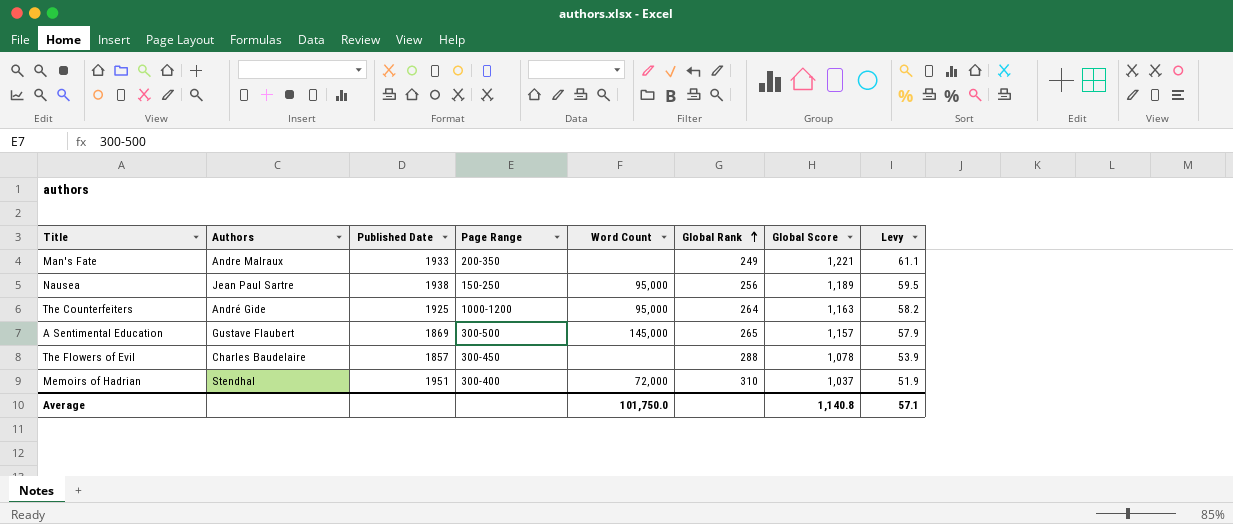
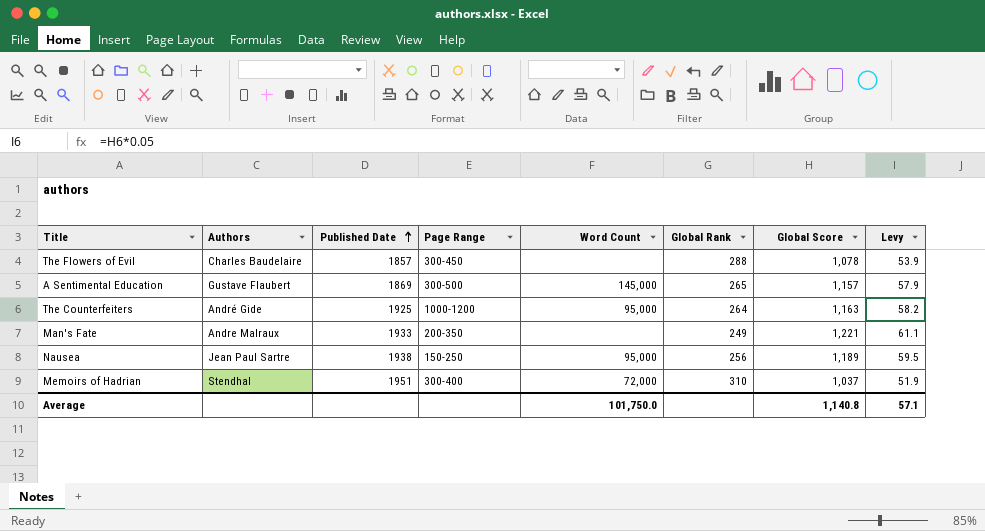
row order: Global Rank ascending -> Published Date ascending

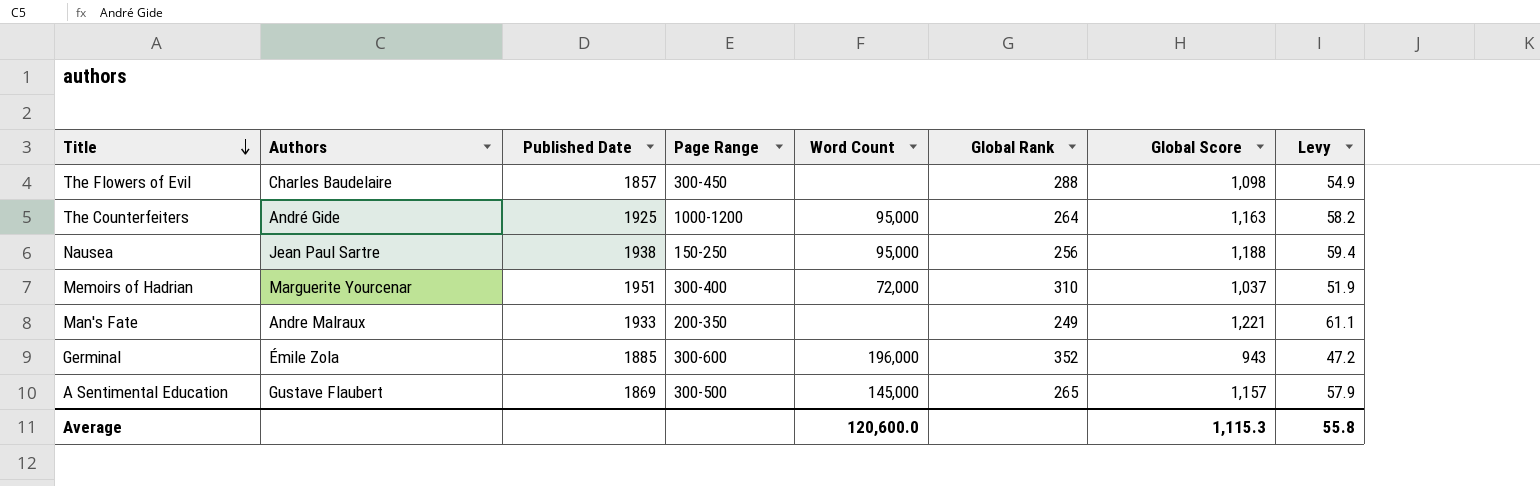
row order: Published Date ascending -> Title descending
The Flowers of Evil | Global Score: 1,078 -> 1,098
The Flowers of Evil | Levy: 53.9 -> 54.9
Nausea | Global Score: 1,189 -> 1,188
Nausea | Levy: 59.5 -> 59.4
Memoirs of Hadrian | Authors: Stendhal -> Marguerite Yourcenar
row Germinal: none -> Émile Zola | 1885 | 300-600 | 196,000 | 352 | 943 | 47.2
Average | Word Count: 101,750.0 -> 120,600.0
Average | Global Score: 1,140.8 -> 1,115.3
Average | Levy: 57.1 -> 55.8

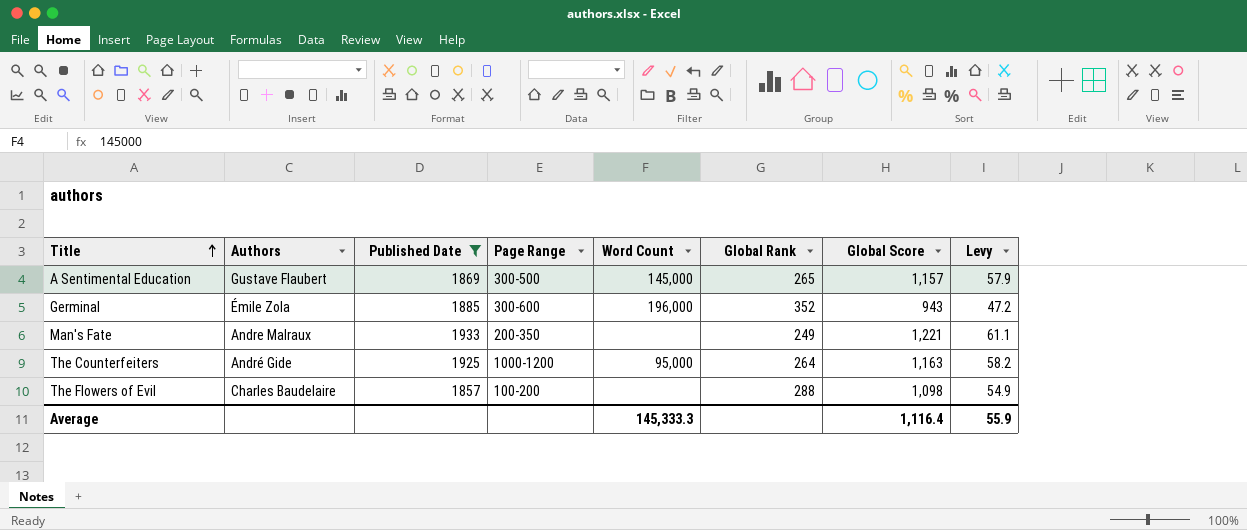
filter: none -> Published Date <= 1933
row order: Title descending -> Title ascending
The Flowers of Evil | Page Range: 300-450 -> 100-200
Average | Word Count: 120,600.0 -> 145,333.3
Average | Global Score: 1,115.3 -> 1,116.4
Average | Levy: 55.8 -> 55.9

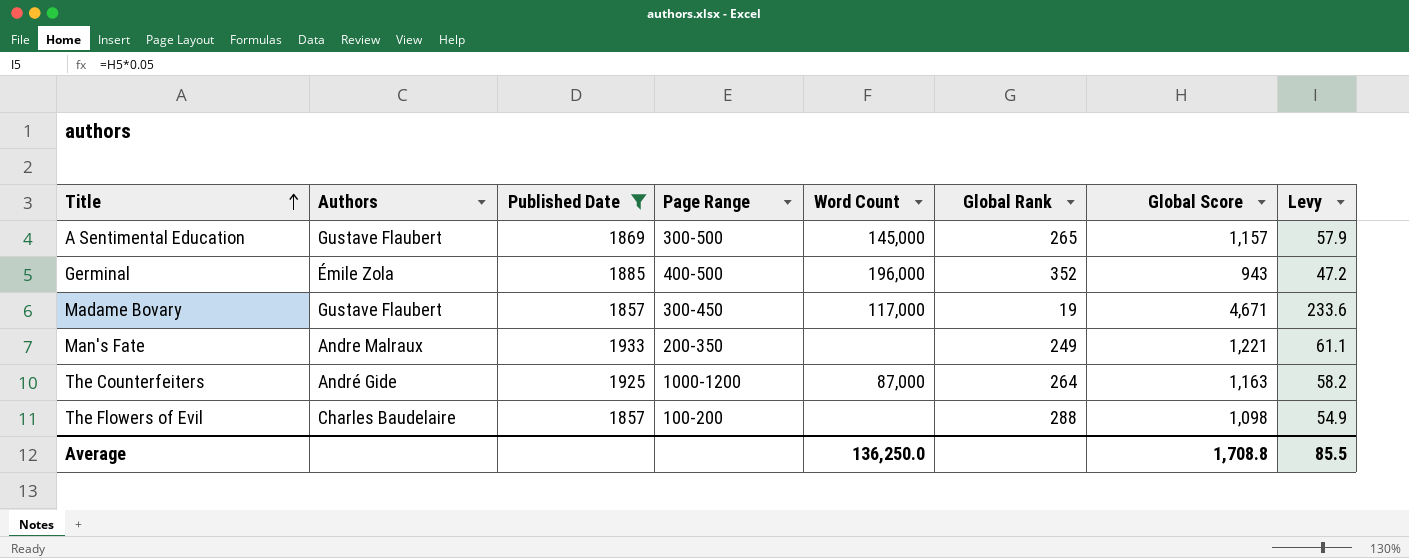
Germinal | Page Range: 300-600 -> 400-500
row Madame Bovary: none -> Gustave Flaubert | 1857 | 300-450 | 117,000 | 19 | 4,671 | 233.6
The Counterfeiters | Word Count: 95,000 -> 87,000
Average | Word Count: 145,333.3 -> 136,250.0
Average | Global Score: 1,116.4 -> 1,708.8
Average | Levy: 55.9 -> 85.5

